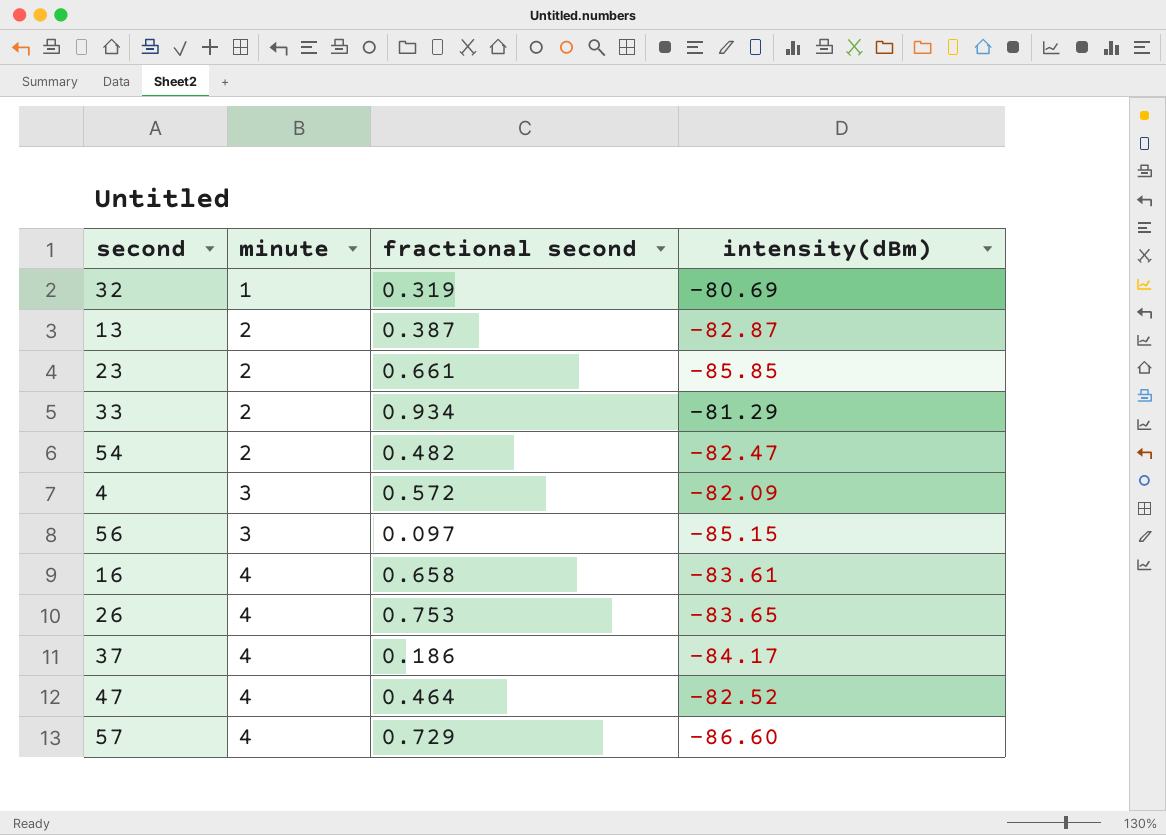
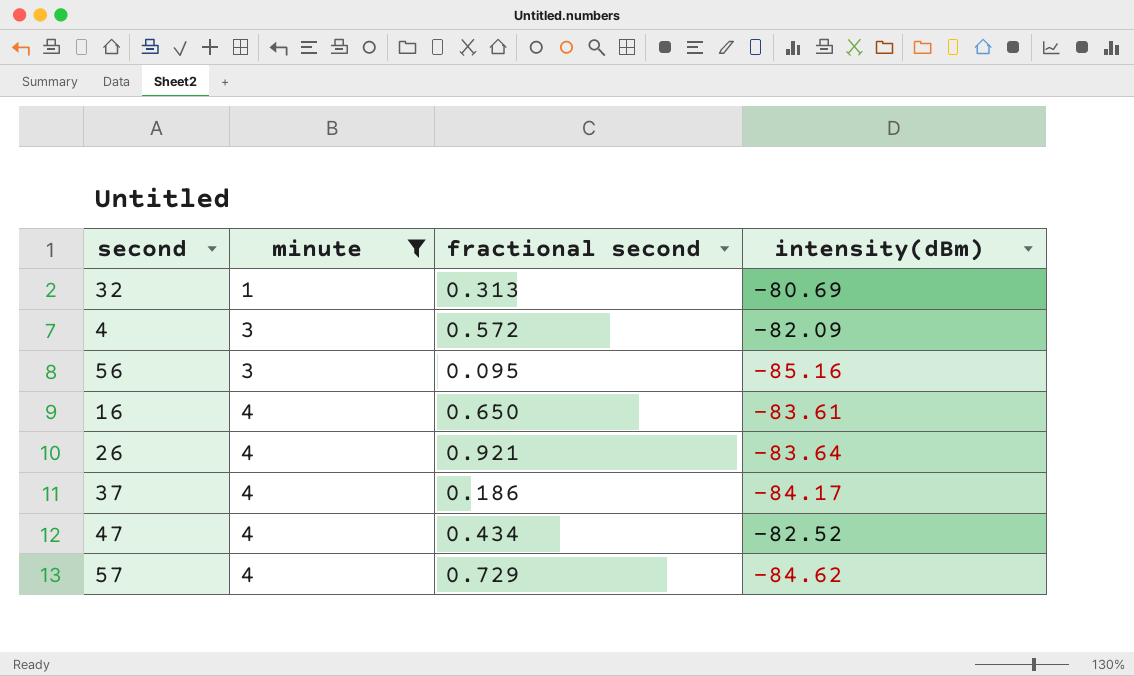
filter: none -> minute != 2
32 | fractional second: 0.319 -> 0.313
56 | fractional second: 0.097 -> 0.095
56 | intensity(dBm): -85.15 -> -85.16
16 | fractional second: 0.658 -> 0.650
26 | fractional second: 0.753 -> 0.921
26 | intensity(dBm): -83.65 -> -83.64
47 | fractional second: 0.464 -> 0.434
57 | intensity(dBm): -86.60 -> -84.62

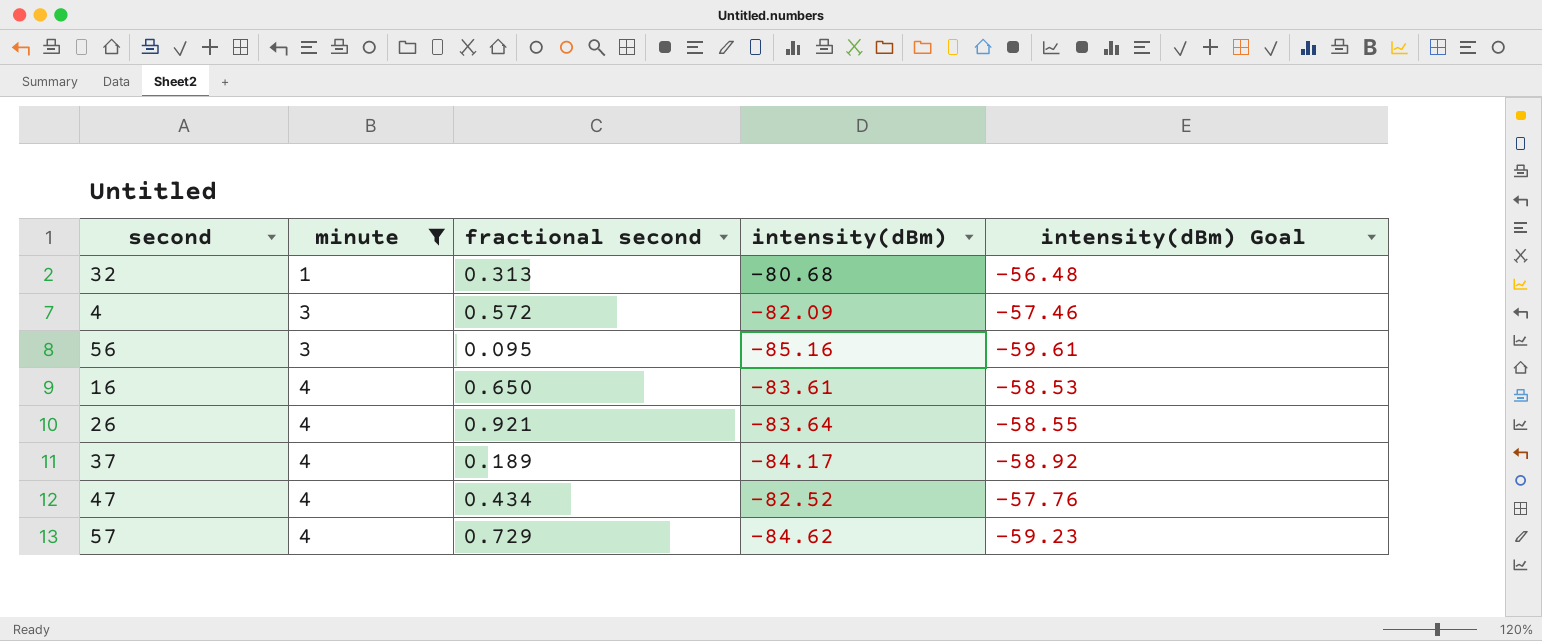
column intensity(dBm) Goal | formula: none -> [intensity(dBm)] * 0.7
32 | intensity(dBm): -80.69 -> -80.68
37 | fractional second: 0.186 -> 0.189

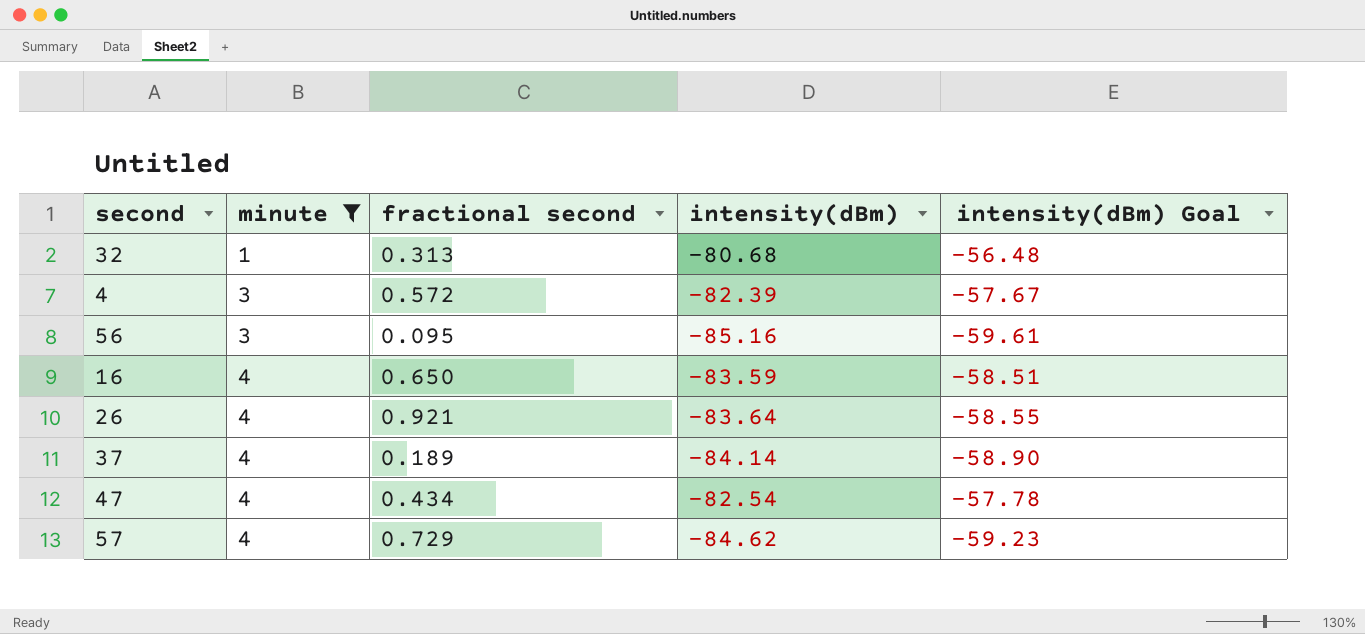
4 | intensity(dBm): -82.09 -> -82.39
4 | intensity(dBm) Goal: -57.46 -> -57.67
16 | intensity(dBm): -83.61 -> -83.59
16 | intensity(dBm) Goal: -58.53 -> -58.51
37 | intensity(dBm): -84.17 -> -84.14
37 | intensity(dBm) Goal: -58.92 -> -58.90
47 | intensity(dBm): -82.52 -> -82.54
47 | intensity(dBm) Goal: -57.76 -> -57.78

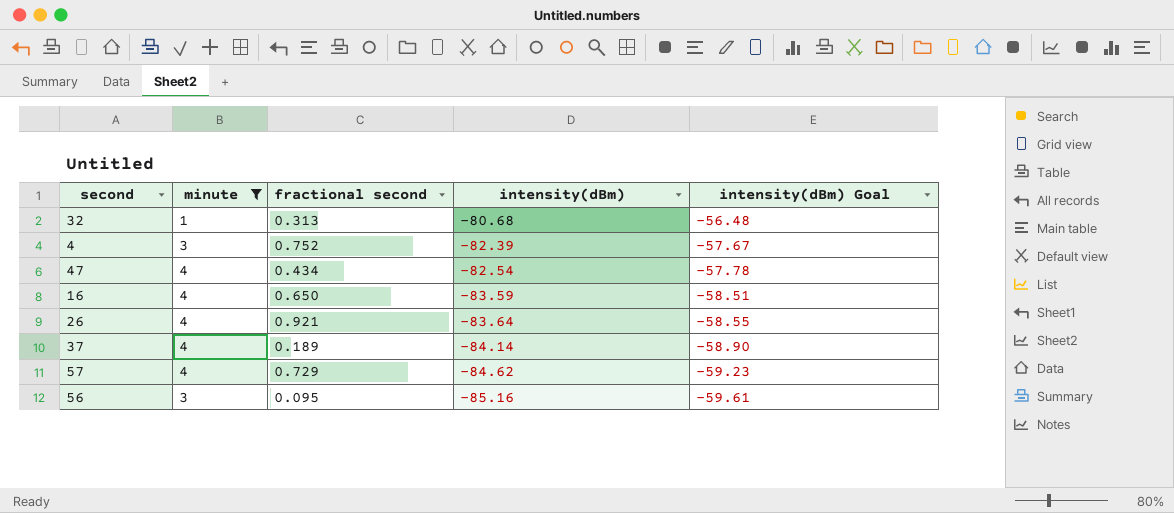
row order: minute ascending -> intensity(dBm) descending
4 | fractional second: 0.572 -> 0.752

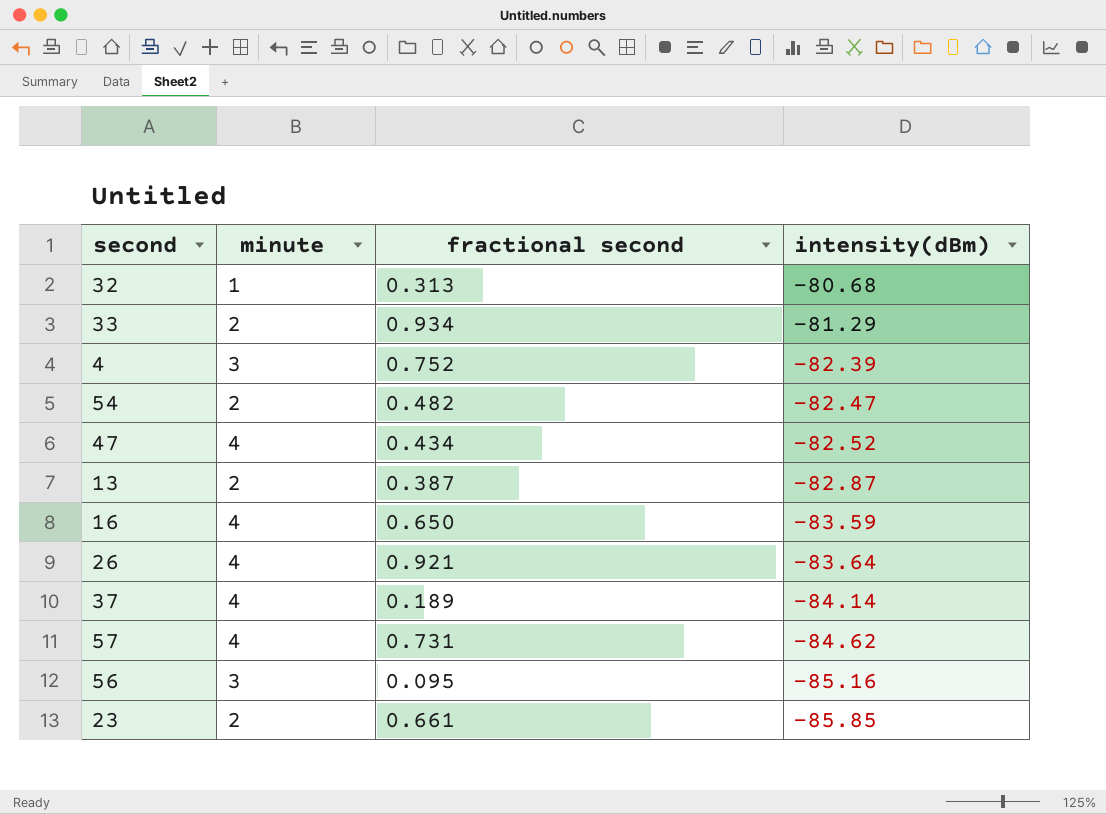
filter: minute != 2 -> none
column intensity(dBm) Goal | formula: [intensity(dBm)] * 0.7 -> none
47 | intensity(dBm): -82.54 -> -82.52
57 | fractional second: 0.729 -> 0.731

